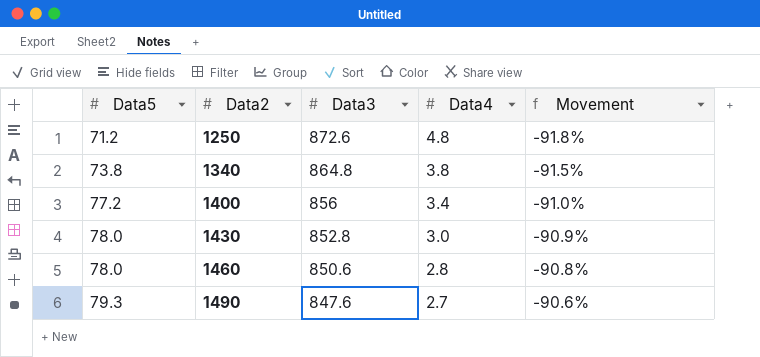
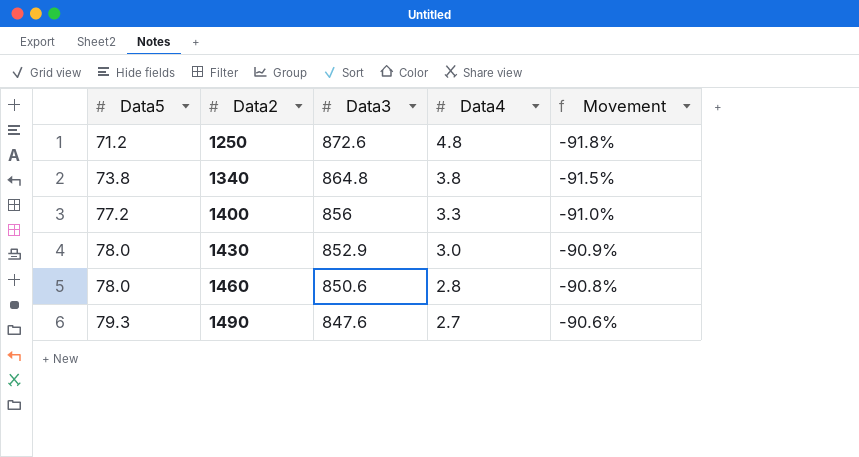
1400 | Data4: 3.4 -> 3.3
1430 | Data3: 852.8 -> 852.9

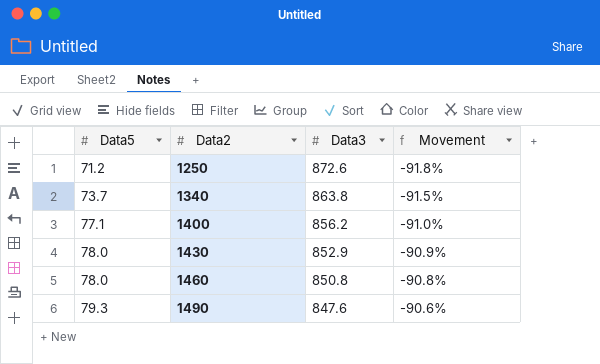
column Data4 | position: 4 -> none
1340 | Data5: 73.8 -> 73.7
1340 | Data3: 864.8 -> 863.8
1400 | Data5: 77.2 -> 77.1
1400 | Data3: 856 -> 856.2
1460 | Data3: 850.6 -> 850.8

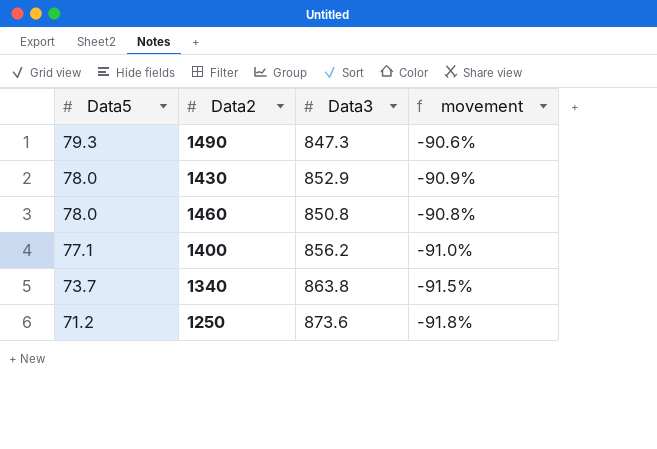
row order: Data5 ascending -> Data5 descending
column name: Movement -> movement
1490 | Data3: 847.6 -> 847.3
1250 | Data3: 872.6 -> 873.6

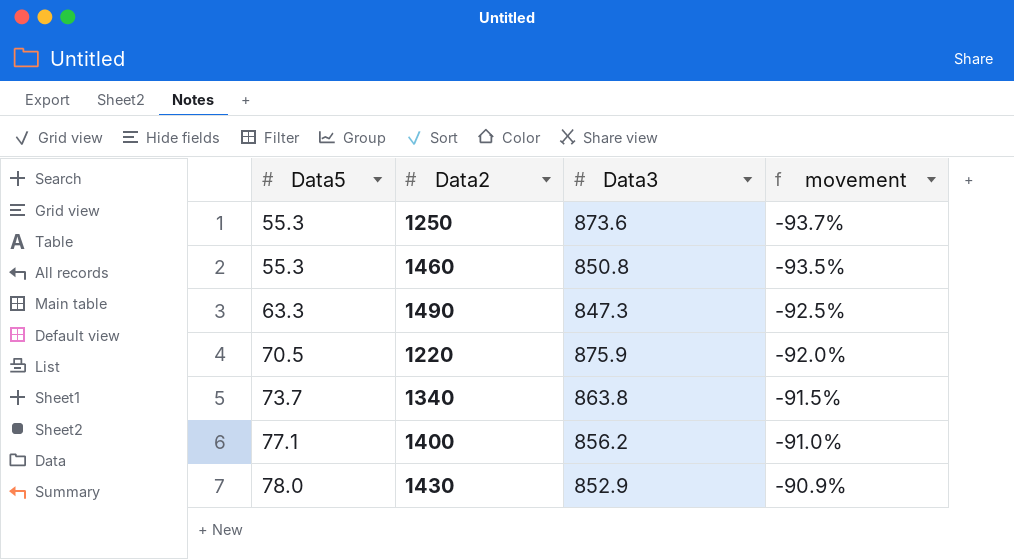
row order: Data5 descending -> Data5 ascending
1250 | Data5: 71.2 -> 55.3
1250 | movement: -91.8% -> -93.7%
1460 | Data5: 78.0 -> 55.3
1460 | movement: -90.8% -> -93.5%
1490 | Data5: 79.3 -> 63.3
1490 | movement: -90.6% -> -92.5%
row 1220: none -> 70.5 | 875.9 | -92.0%

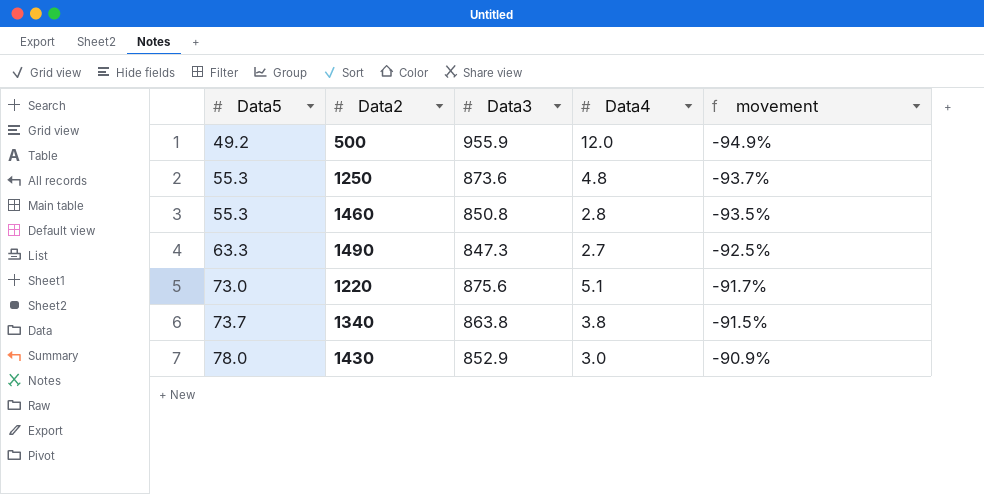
column Data4 | position: none -> 4
row 1400: 77.1 | 856.2 | -91.0% -> none
row 500: none -> 49.2 | 955.9 | 12.0 | -94.9%
1220 | Data5: 70.5 -> 73.0
1220 | Data3: 875.9 -> 875.6
1220 | movement: -92.0% -> -91.7%

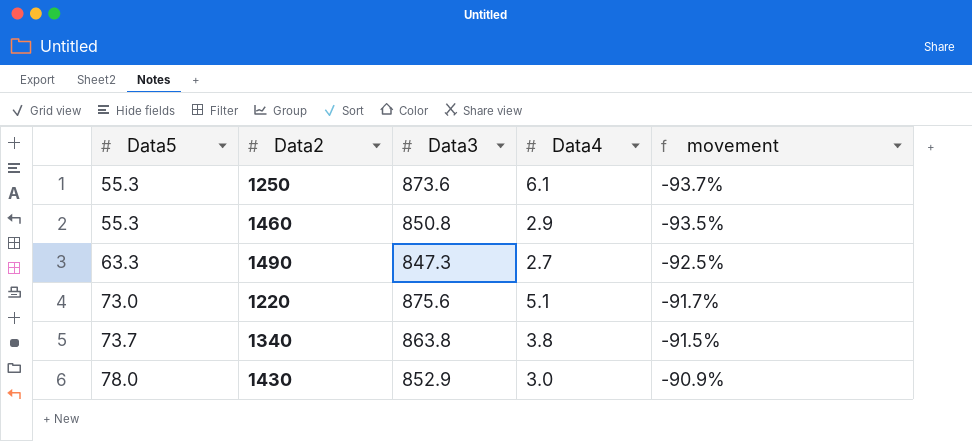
row 500: 49.2 | 955.9 | 12.0 | -94.9% -> none
1250 | Data4: 4.8 -> 6.1
1460 | Data4: 2.8 -> 2.9

